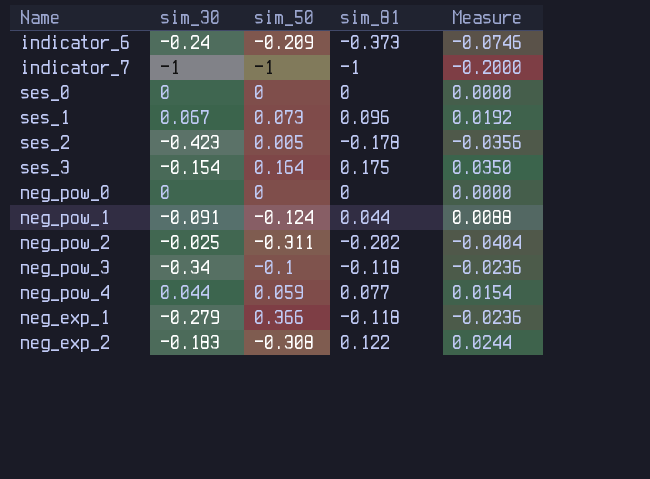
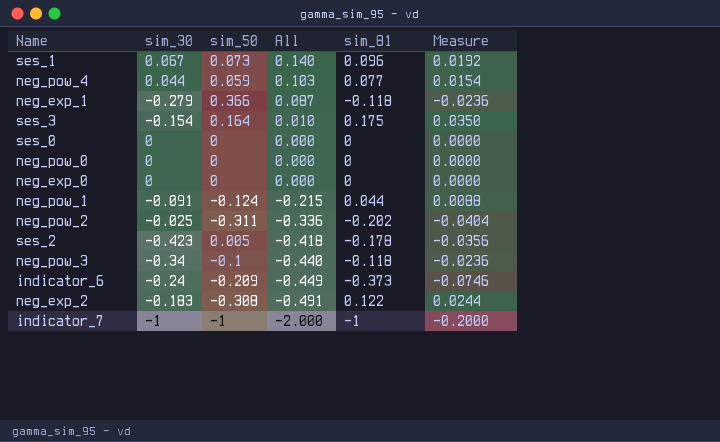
row order: none -> All descending
column All | formula: none -> [sim_30] + [sim_50]
row neg_exp_0: none -> 0 | 0 | 0.000 | 0 | 0.0000

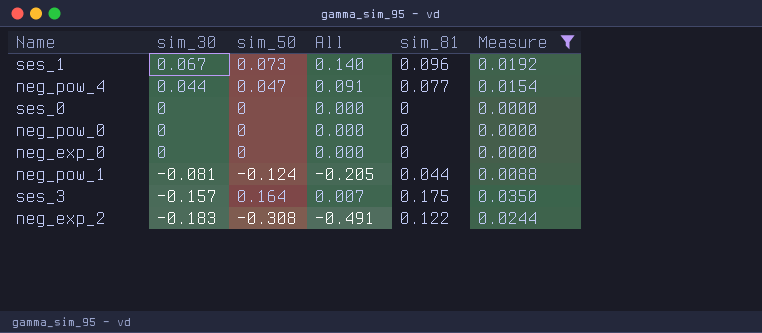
filter: none -> Measure >= 0.0000
row order: All descending -> sim_30 descending
neg_pow_4 | sim_50: 0.059 -> 0.047
neg_pow_4 | All: 0.103 -> 0.091
neg_pow_1 | sim_30: -0.091 -> -0.081
neg_pow_1 | All: -0.215 -> -0.205
ses_3 | sim_30: -0.154 -> -0.157
ses_3 | All: 0.010 -> 0.007

